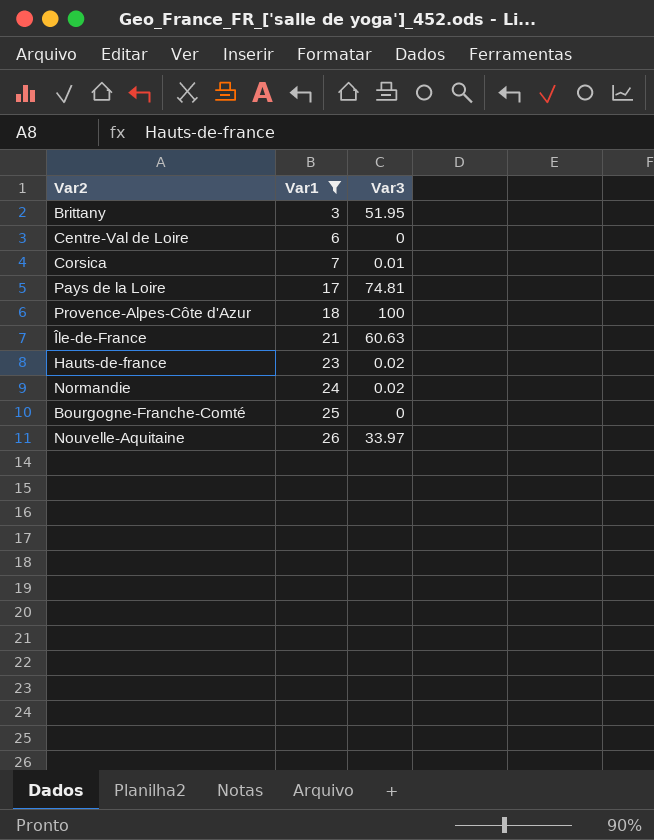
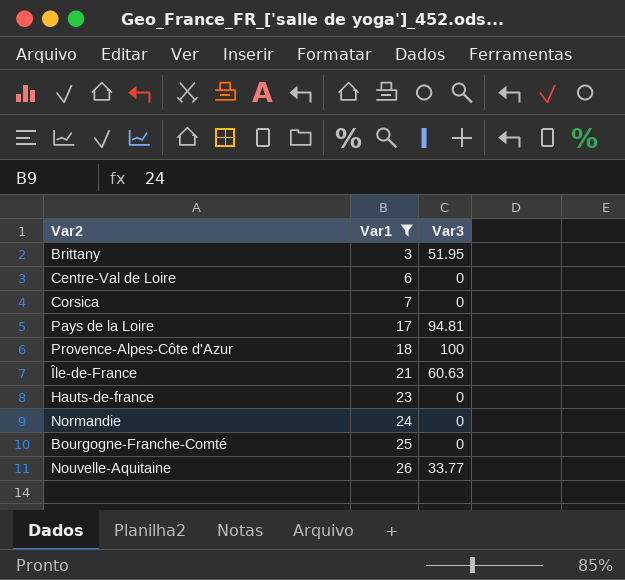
Corsica | Var3: 0.01 -> 0
Pays de la Loire | Var3: 74.81 -> 94.81
Hauts-de-france | Var3: 0.02 -> 0
Normandie | Var3: 0.02 -> 0
Nouvelle-Aquitaine | Var3: 33.97 -> 33.77

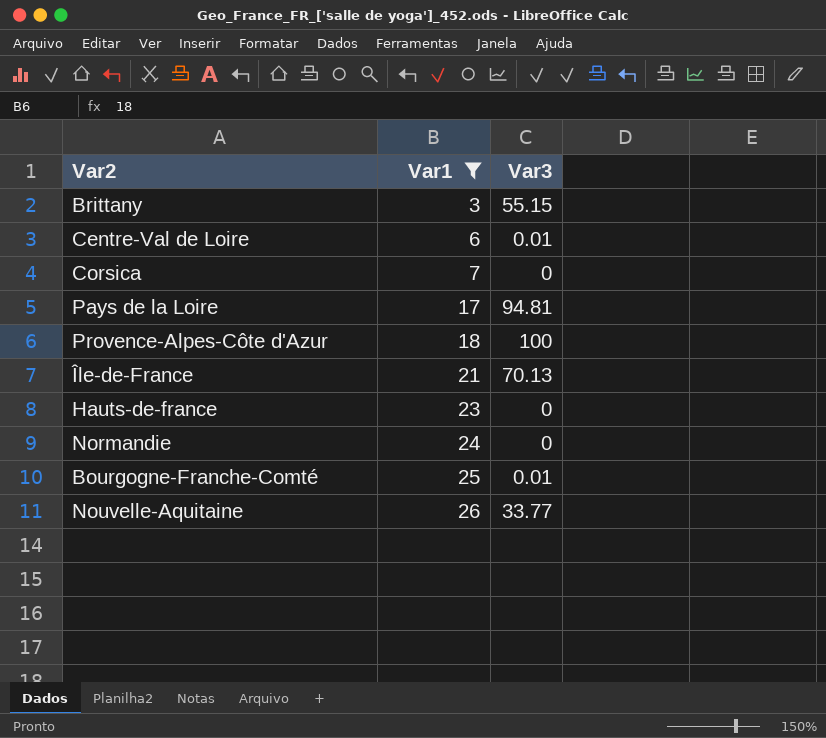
Brittany | Var3: 51.95 -> 55.15
Centre-Val de Loire | Var3: 0 -> 0.01
Île-de-France | Var3: 60.63 -> 70.13
Bourgogne-Franche-Comté | Var3: 0 -> 0.01

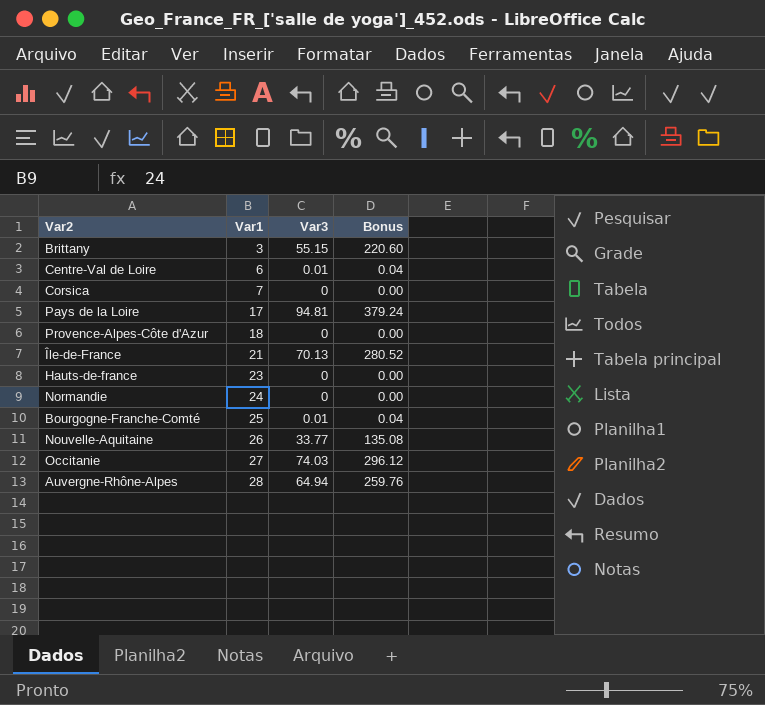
filter: Var1 <= 26 -> none
column Bonus | formula: none -> [Var3] * 4
Provence-Alpes-Côte d'Azur | Var3: 100 -> 0

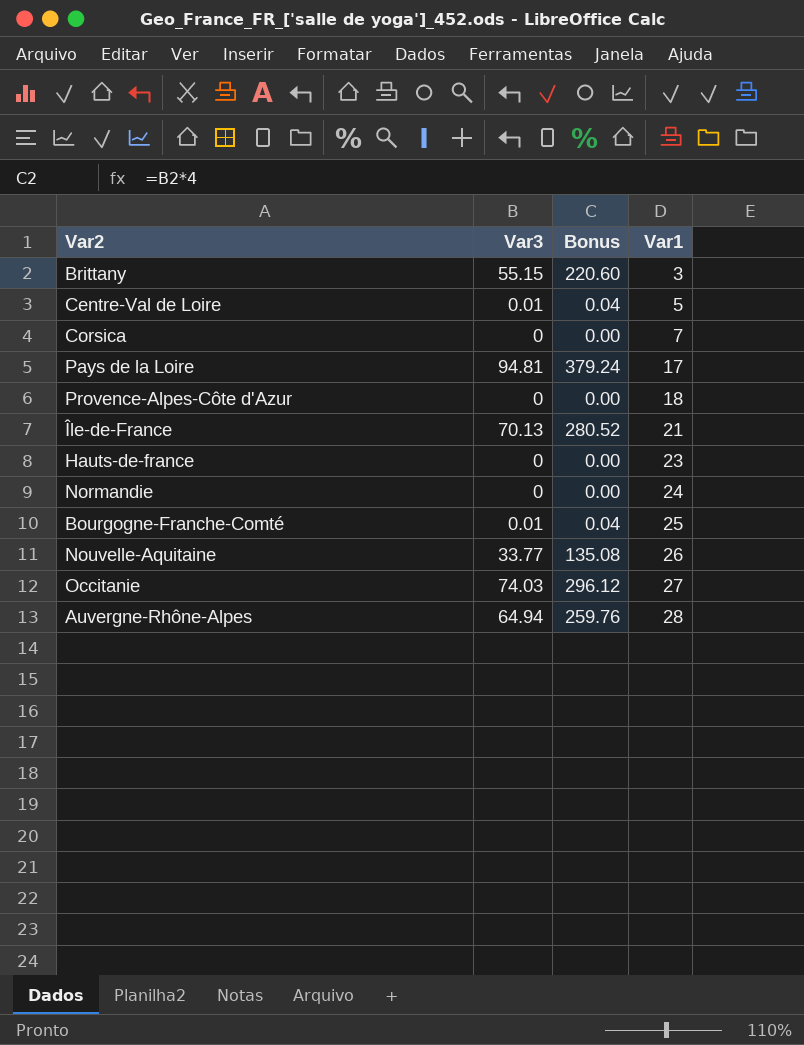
column Var1 | position: 2 -> 4
Centre-Val de Loire | Var1: 6 -> 5

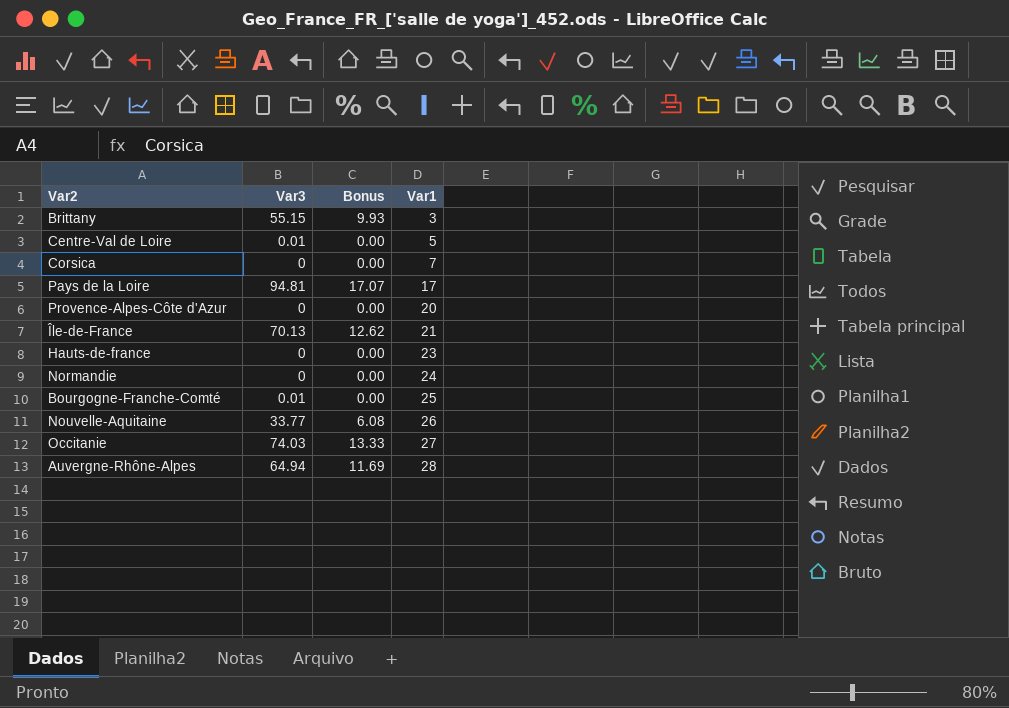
column Bonus | formula: [Var3] * 4 -> [Var3] * 0.18
Provence-Alpes-Côte d'Azur | Var1: 18 -> 20

